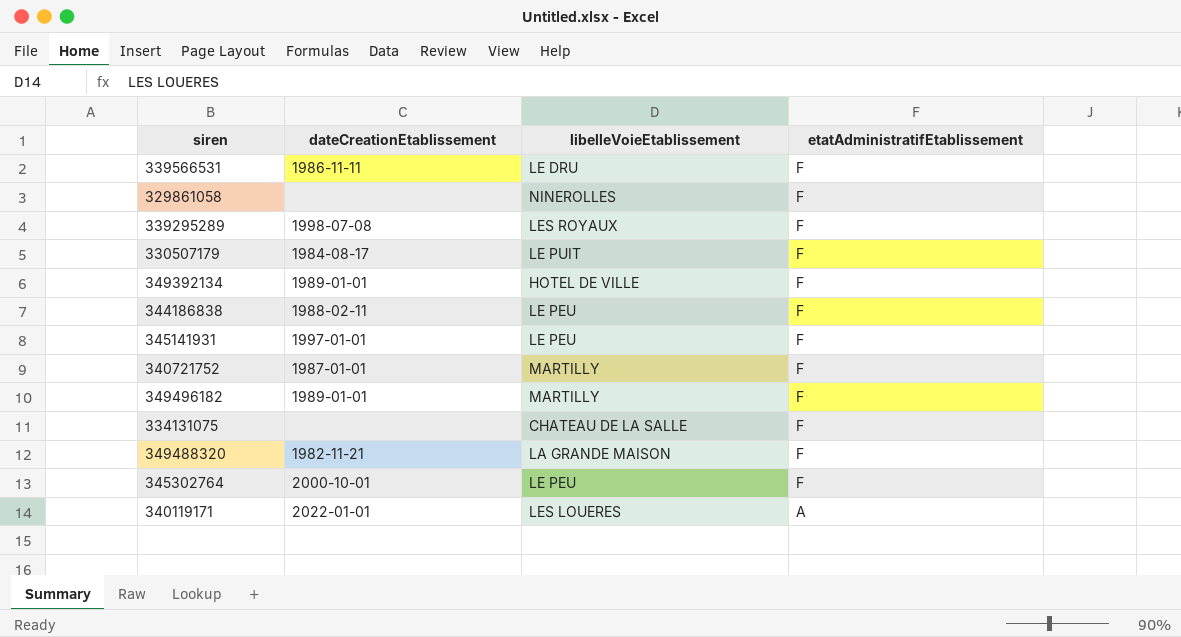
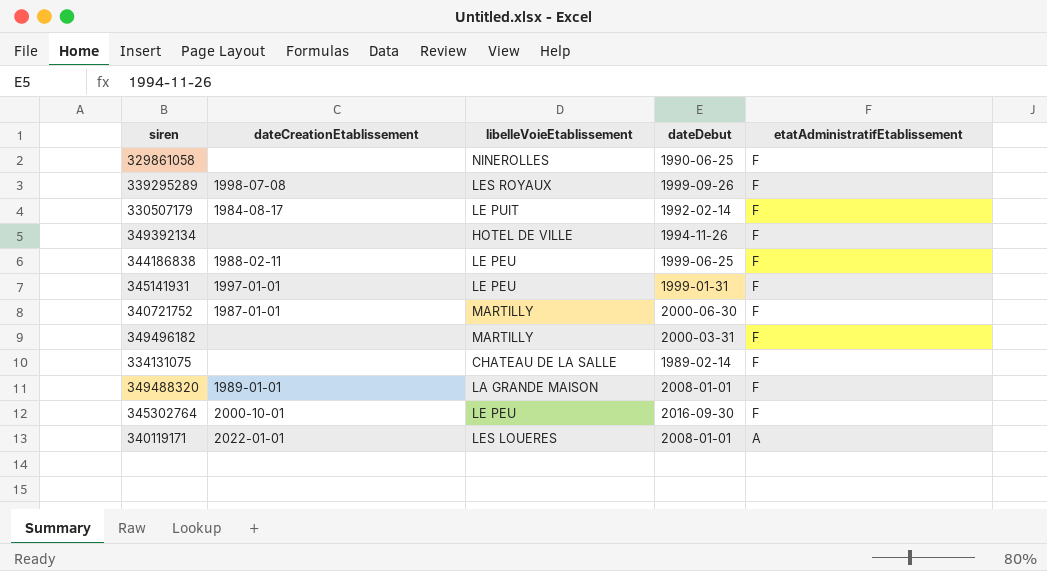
column dateDebut | position: none -> 4
row 339566531: 1986-11-11 | LE DRU | F -> none
349392134 | dateCreationEtablissement: 1989-01-01 -> none
349496182 | dateCreationEtablissement: 1989-01-01 -> none
349488320 | dateCreationEtablissement: 1982-11-21 -> 1989-01-01

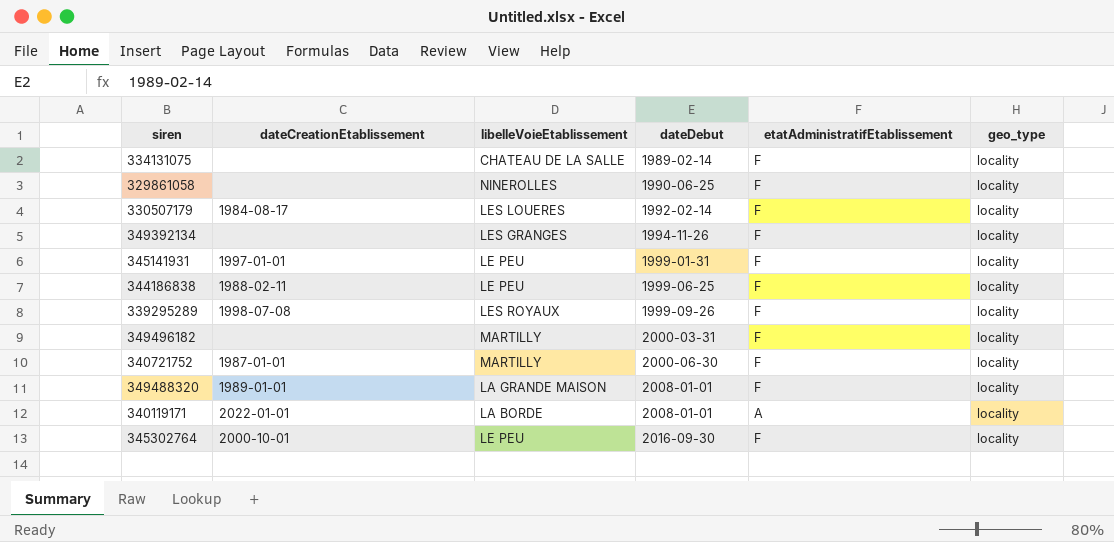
row order: etatAdministratifEtablissement descending -> dateDebut ascending
column geo_type | position: none -> 6
330507179 | libelleVoieEtablissement: LE PUIT -> LES LOUERES
349392134 | libelleVoieEtablissement: HOTEL DE VILLE -> LES GRANGES
340119171 | libelleVoieEtablissement: LES LOUERES -> LA BORDE

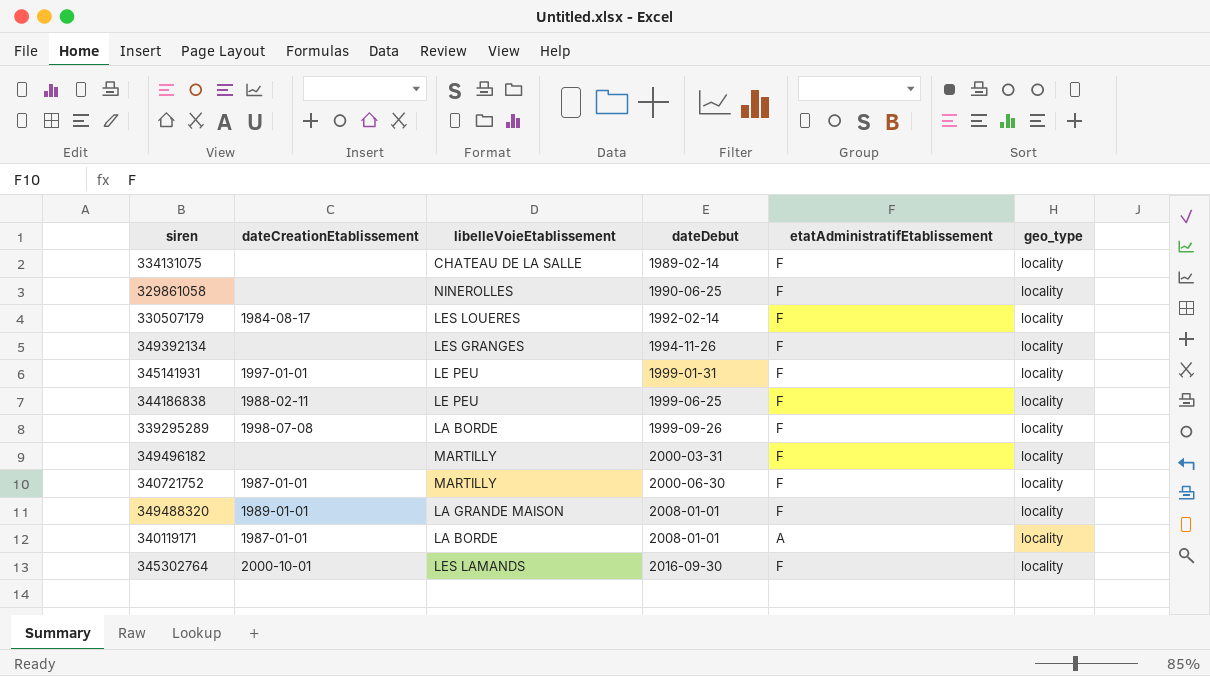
339295289 | libelleVoieEtablissement: LES ROYAUX -> LA BORDE
340119171 | dateCreationEtablissement: 2022-01-01 -> 1987-01-01
345302764 | libelleVoieEtablissement: LE PEU -> LES LAMANDS

